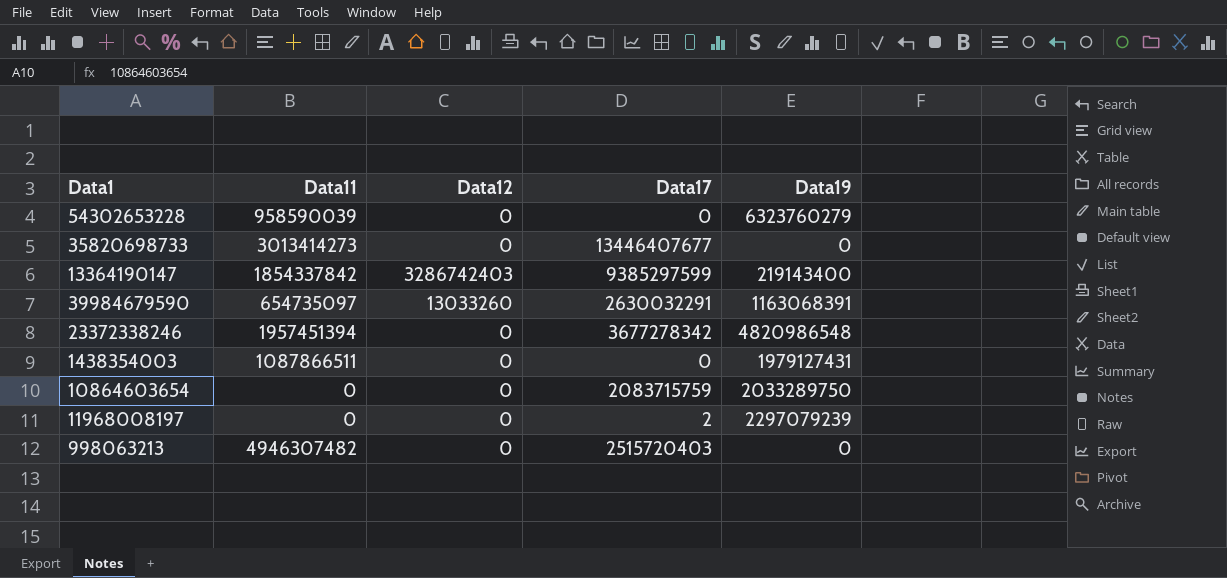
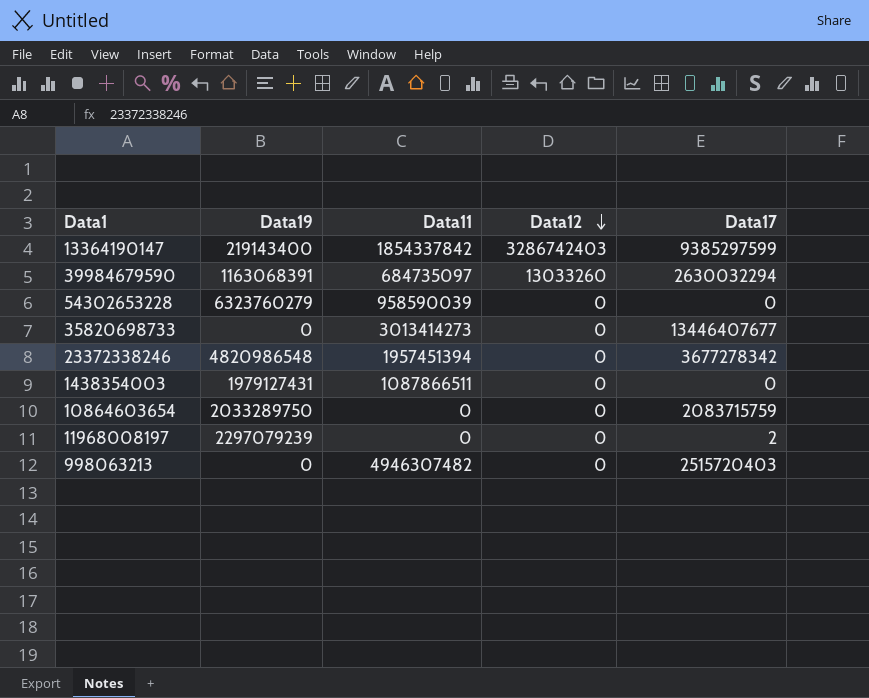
row order: none -> Data12 descending
column Data19 | position: 5 -> 2
39984679590 | Data11: 654735097 -> 684735097
39984679590 | Data17: 2630032291 -> 2630032294

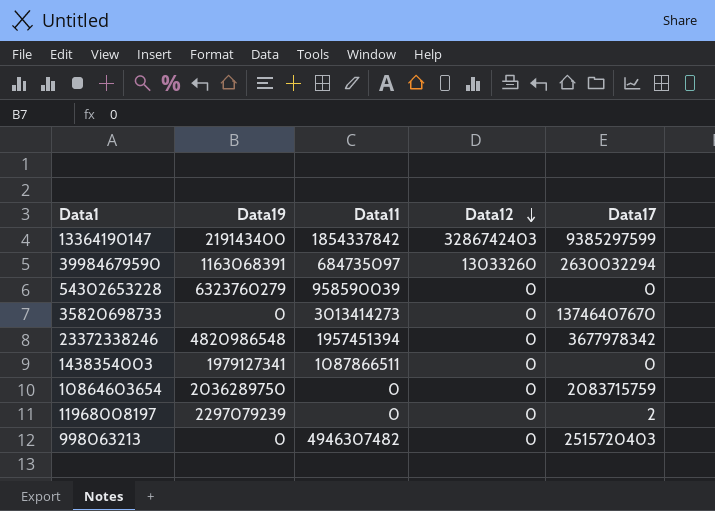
35820698733 | Data17: 13446407677 -> 13746407670
23372338246 | Data17: 3677278342 -> 3677978342
1438354003 | Data19: 1979127431 -> 1979127341
10864603654 | Data19: 2033289750 -> 2036289750

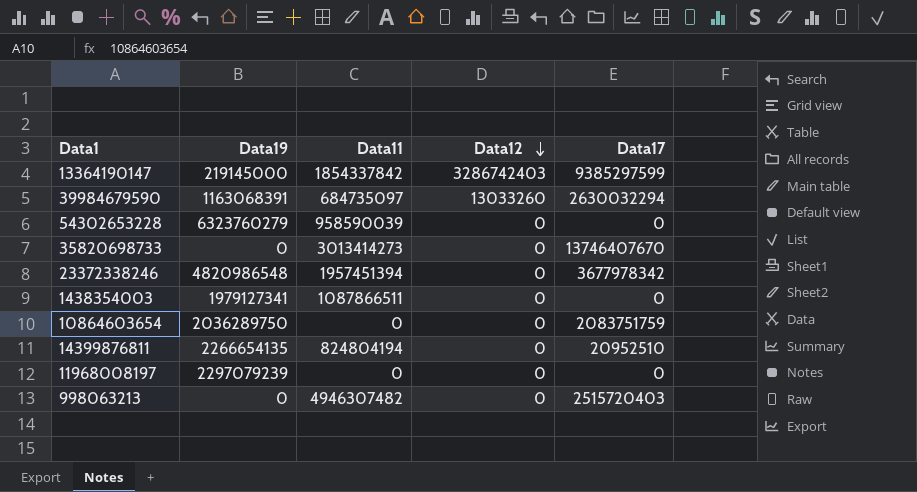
13364190147 | Data19: 219143400 -> 219145000
10864603654 | Data17: 2083715759 -> 2083751759
row 14399876811: none -> 2266654135 | 824804194 | 0 | 20952510
11968008197 | Data17: 2 -> 0

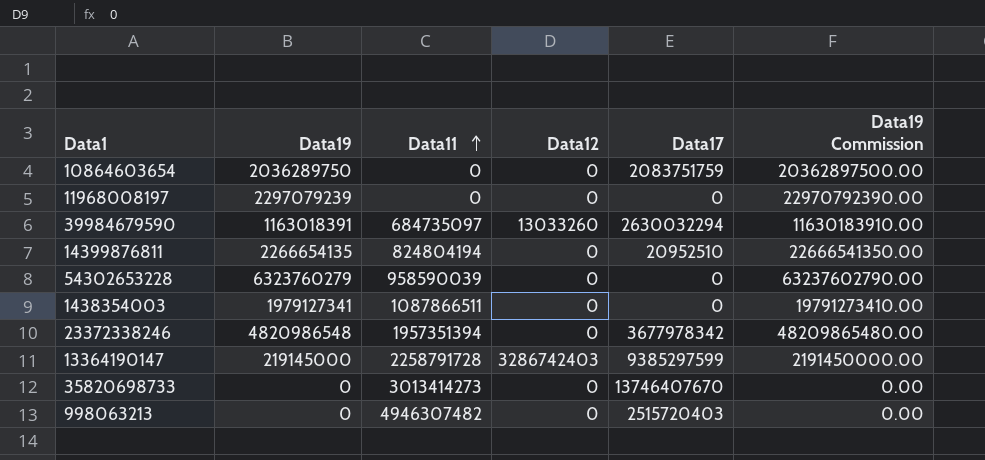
row order: Data12 descending -> Data11 ascending
column Data19 Commission | formula: none -> [Data19] * 10
39984679590 | Data19: 1163068391 -> 1163018391
23372338246 | Data11: 1957451394 -> 1957351394
13364190147 | Data11: 1854337842 -> 2258791728

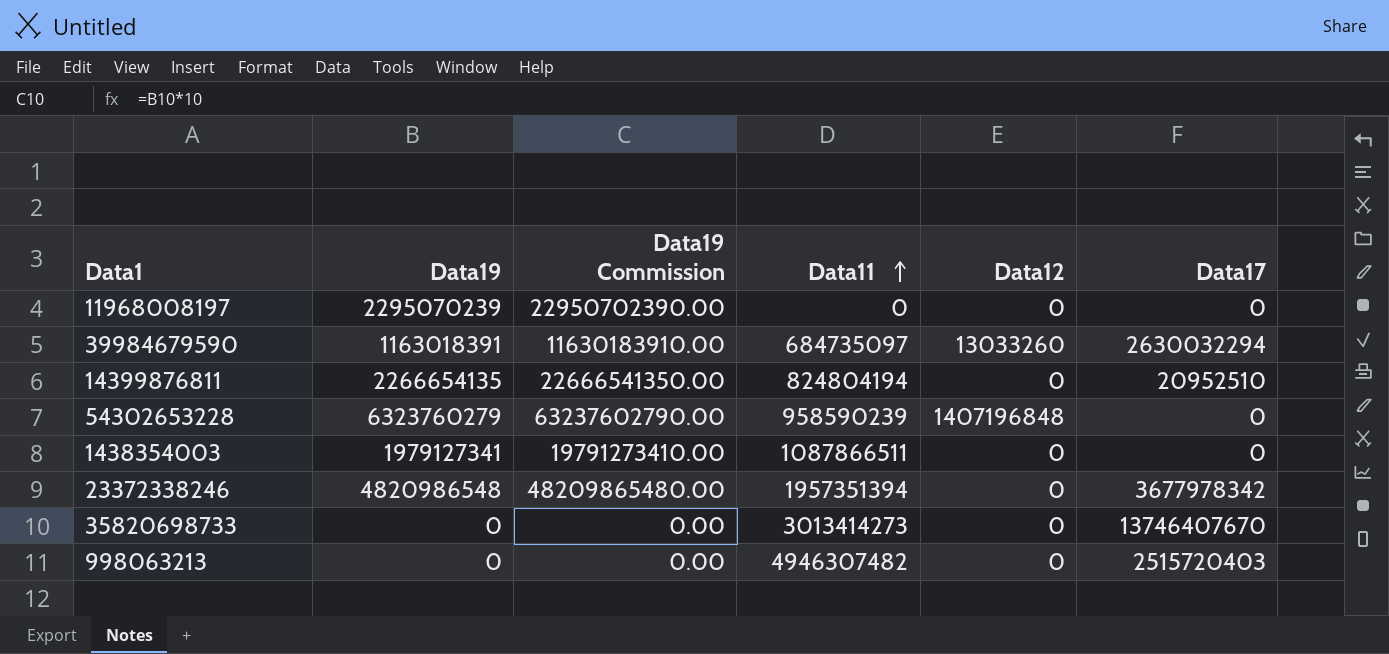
column Data19 Commission | position: 6 -> 3
row 10864603654: 2036289750 | 0 | 0 | 2083751759 | 20362897500.00 -> none
row 13364190147: 219145000 | 2258791728 | 3286742403 | 9385297599 | 2191450000.00 -> none
11968008197 | Data19: 2297079239 -> 2295070239
11968008197 | Data19 Commission: 22970792390.00 -> 22950702390.00
54302653228 | Data11: 958590039 -> 958590239
54302653228 | Data12: 0 -> 1407196848

